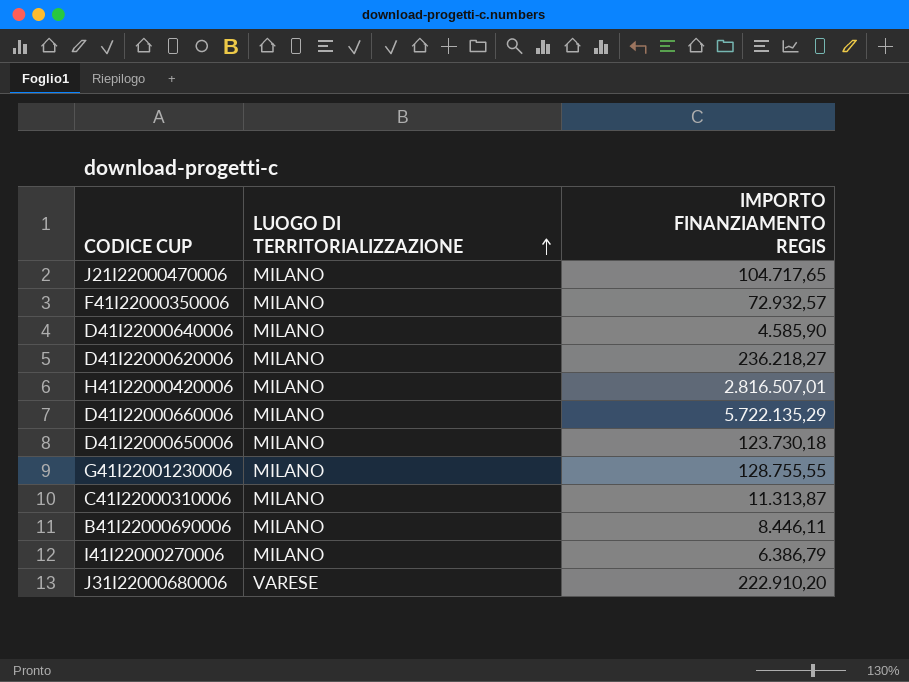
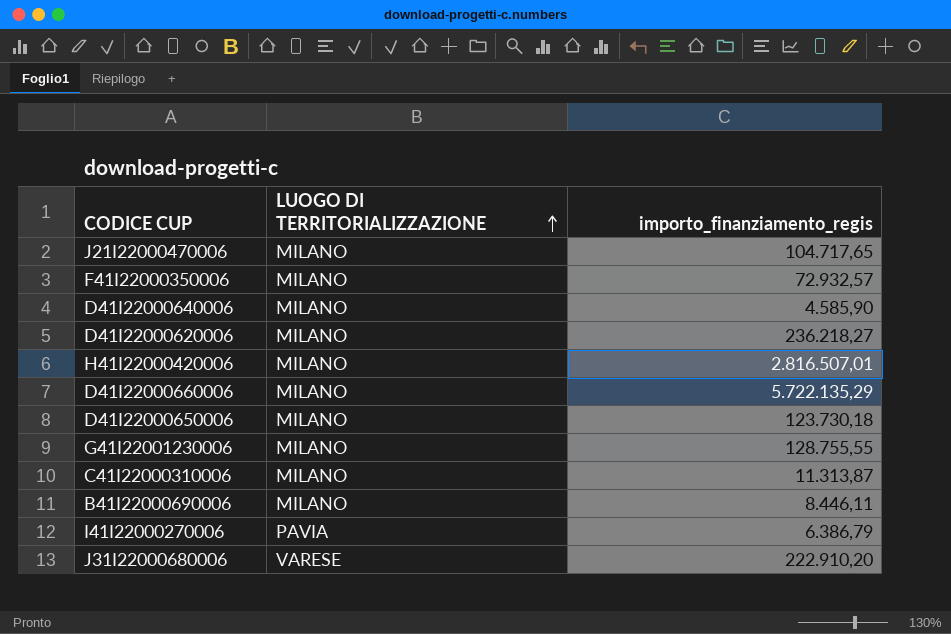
column name: IMPORTO FINANZIAMENTO REGIS -> importo_finanziamento_regis
I41I22000270006 | LUOGO DI TERRITORIALIZZAZIONE: MILANO -> PAVIA

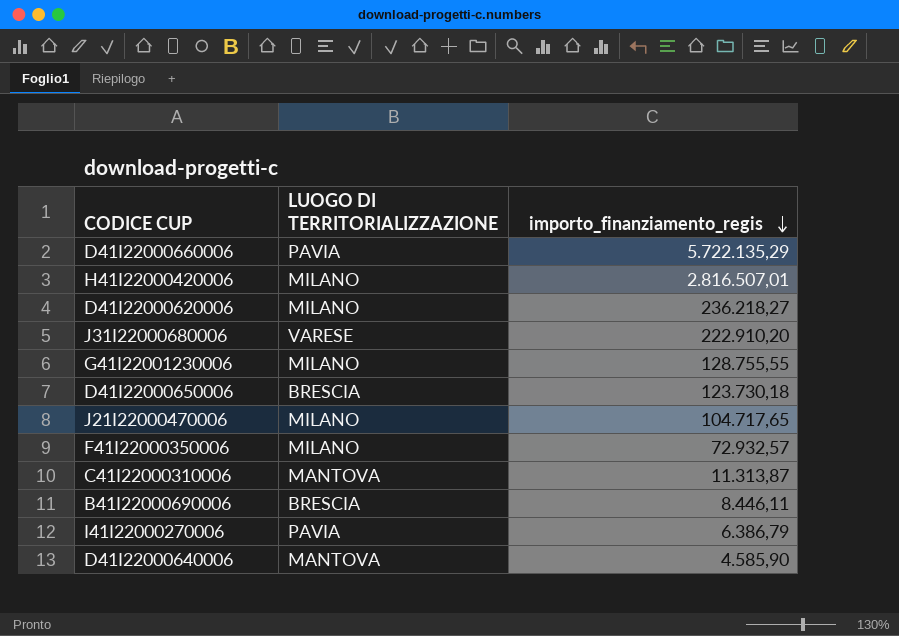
row order: LUOGO DI TERRITORIALIZZAZIONE ascending -> importo_finanziamento_regis descending
D41I22000660006 | LUOGO DI TERRITORIALIZZAZIONE: MILANO -> PAVIA
D41I22000650006 | LUOGO DI TERRITORIALIZZAZIONE: MILANO -> BRESCIA
C41I22000310006 | LUOGO DI TERRITORIALIZZAZIONE: MILANO -> MANTOVA
B41I22000690006 | LUOGO DI TERRITORIALIZZAZIONE: MILANO -> BRESCIA
D41I22000640006 | LUOGO DI TERRITORIALIZZAZIONE: MILANO -> MANTOVA

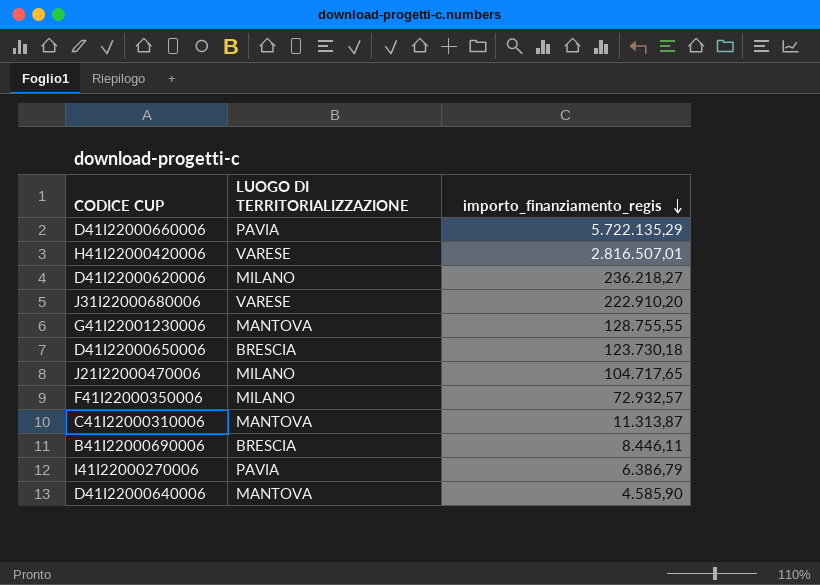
H41I22000420006 | LUOGO DI TERRITORIALIZZAZIONE: MILANO -> VARESE
G41I22001230006 | LUOGO DI TERRITORIALIZZAZIONE: MILANO -> MANTOVA

